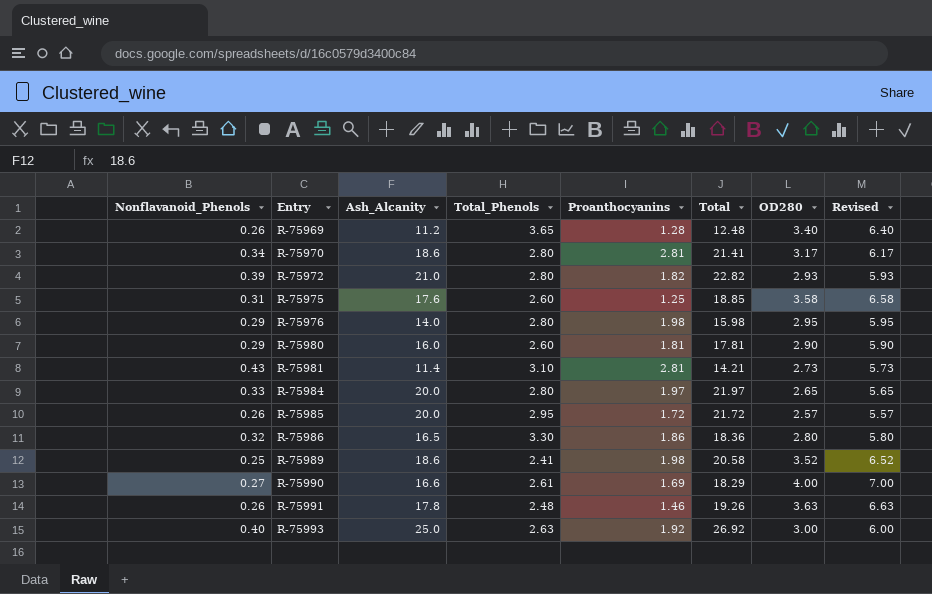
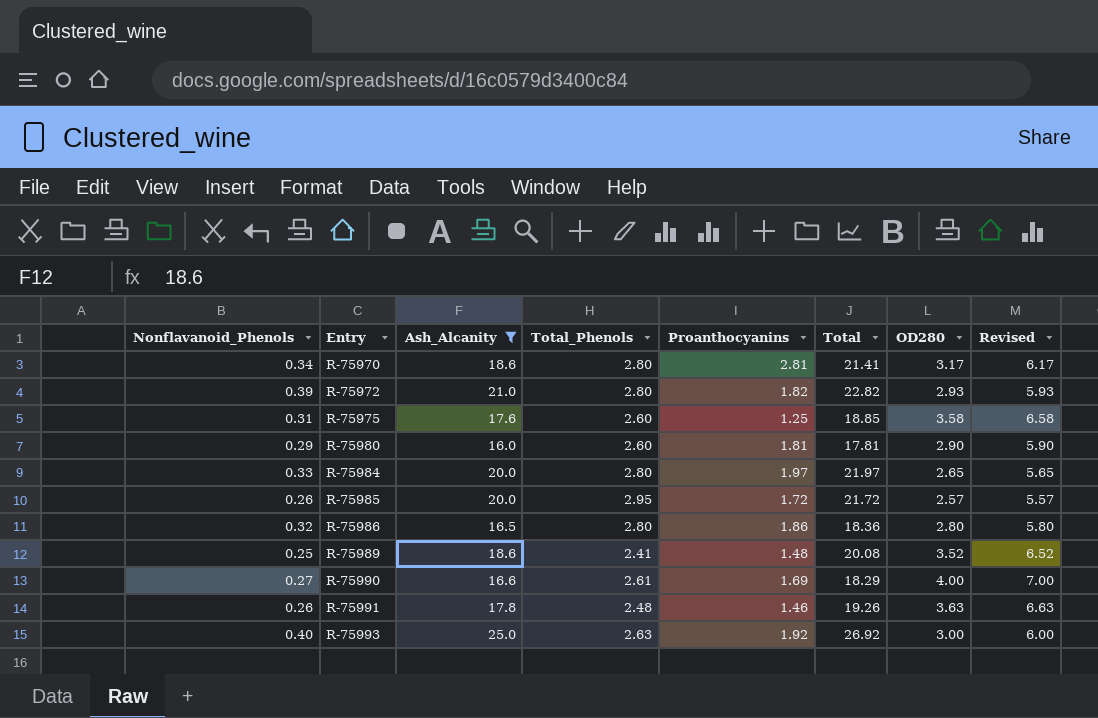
filter: none -> Ash_Alcanity >= 16.0
R-75986 | Total_Phenols: 3.30 -> 2.80
R-75989 | Proanthocyanins: 1.98 -> 1.48
R-75989 | Total: 20.58 -> 20.08

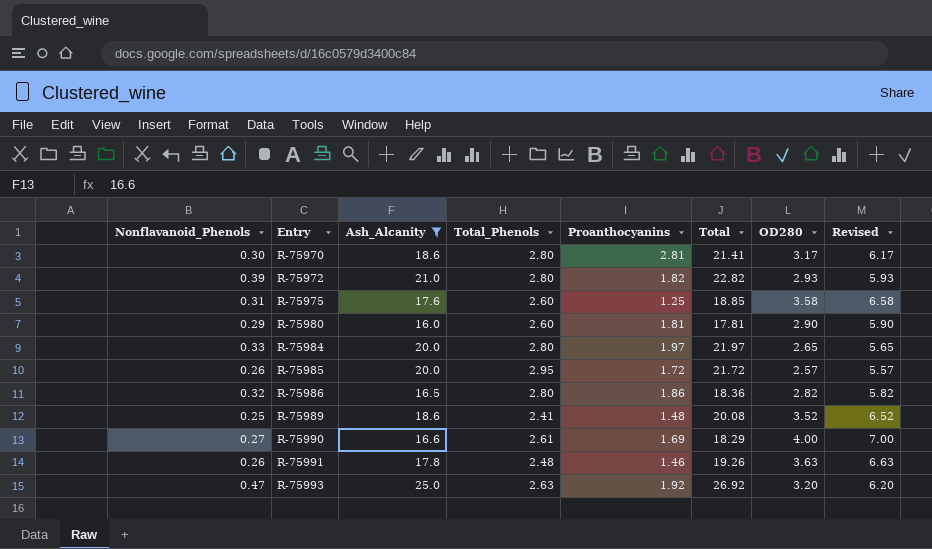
R-75970 | Nonflavanoid_Phenols: 0.34 -> 0.30
R-75986 | OD280: 2.80 -> 2.82
R-75986 | Revised: 5.80 -> 5.82
R-75993 | Nonflavanoid_Phenols: 0.40 -> 0.47
R-75993 | OD280: 3.00 -> 3.20
R-75993 | Revised: 6.00 -> 6.20

